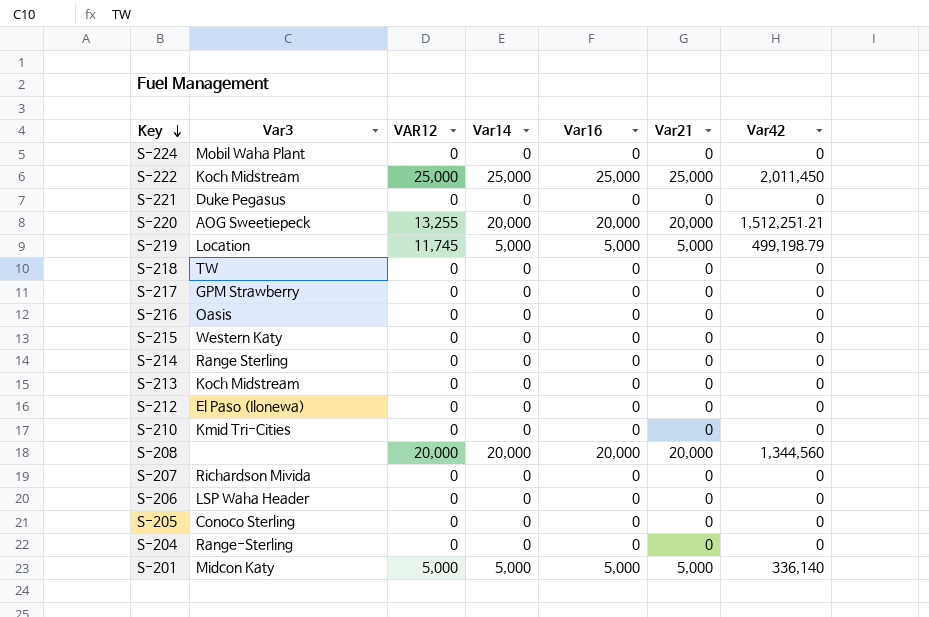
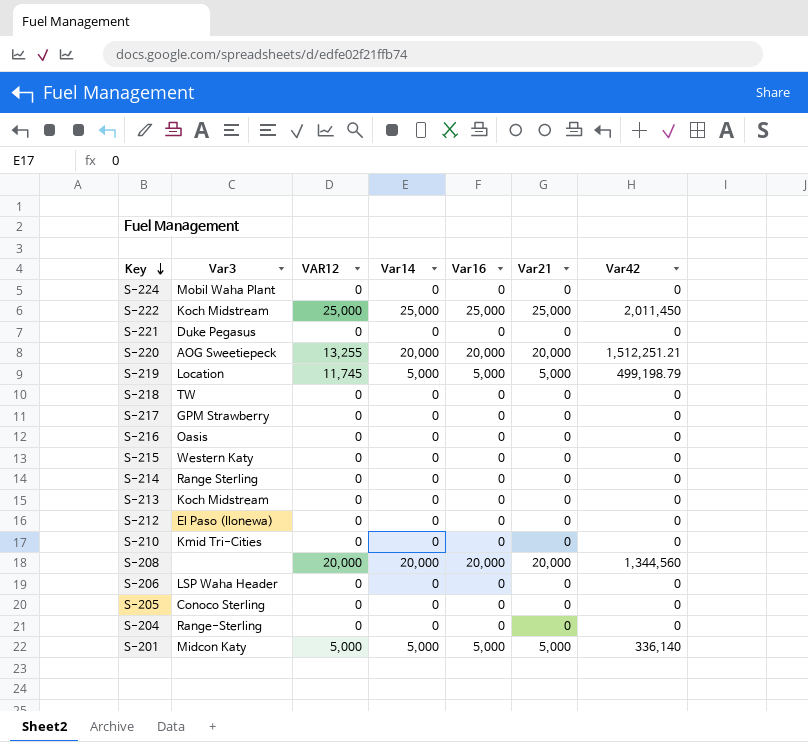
row S-207: Richardson Mivida | 0 | 0 | 0 | 0 | 0 -> none

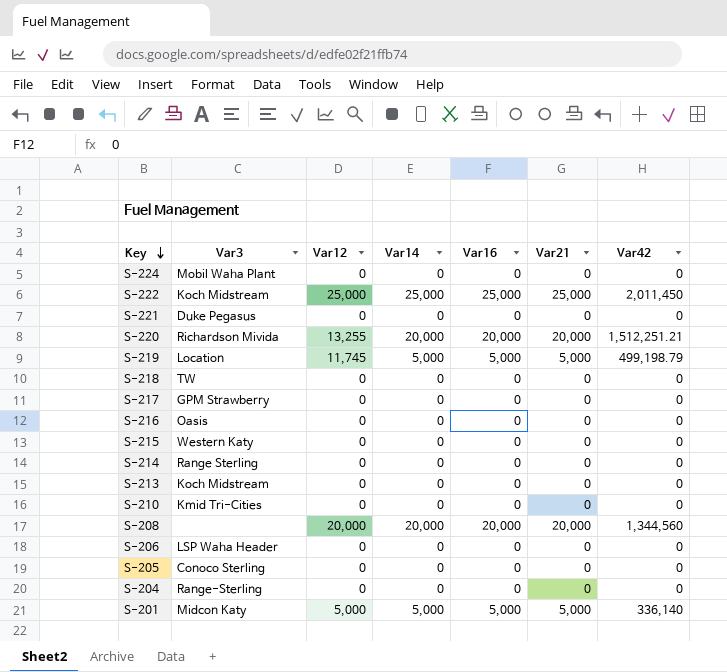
column name: VAR12 -> Var12
row S-212: El Paso (Ilonewa) | 0 | 0 | 0 | 0 | 0 -> none
S-220 | Var3: AOG Sweetiepeck -> Richardson Mivida

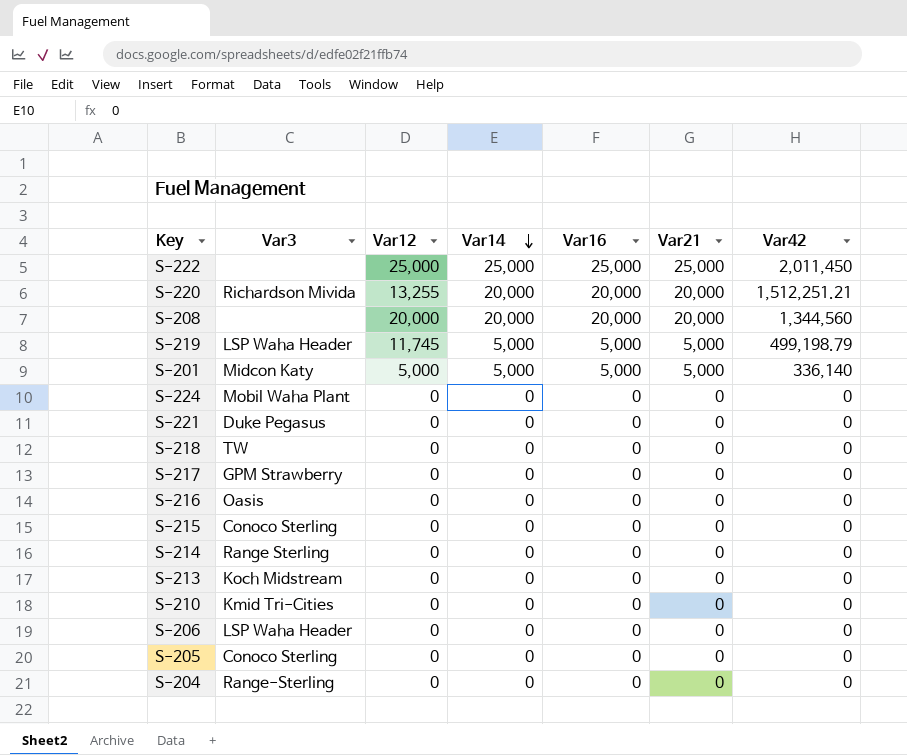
row order: Key descending -> Var14 descending
S-222 | Var3: Koch Midstream -> none
S-219 | Var3: Location -> LSP Waha Header
S-215 | Var3: Western Katy -> Conoco Sterling

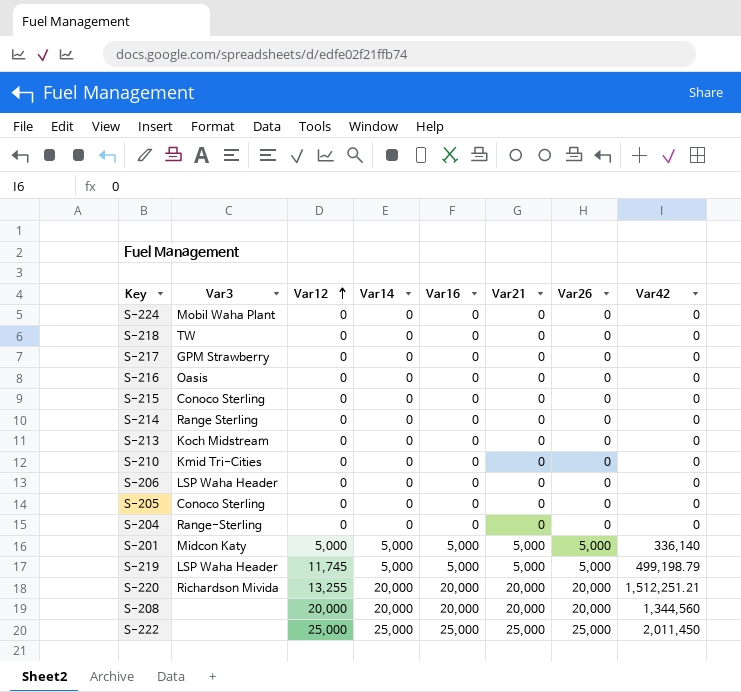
row order: Var14 descending -> Var12 ascending
column Var26 | position: none -> 7
row S-221: Duke Pegasus | 0 | 0 | 0 | 0 | 0 -> none

